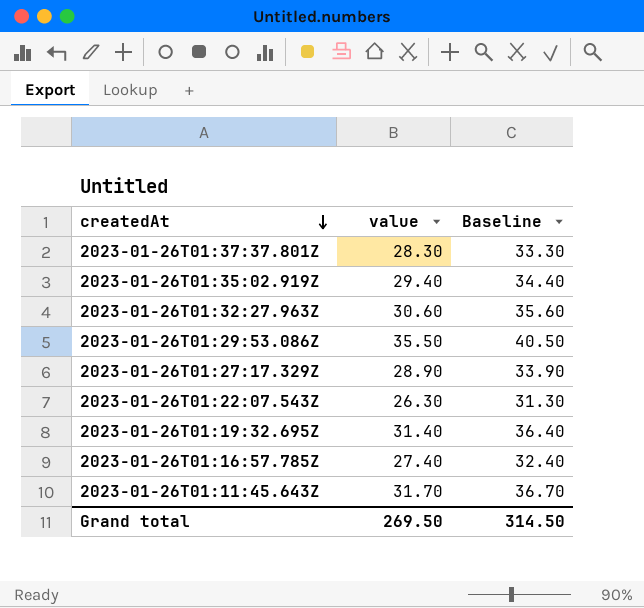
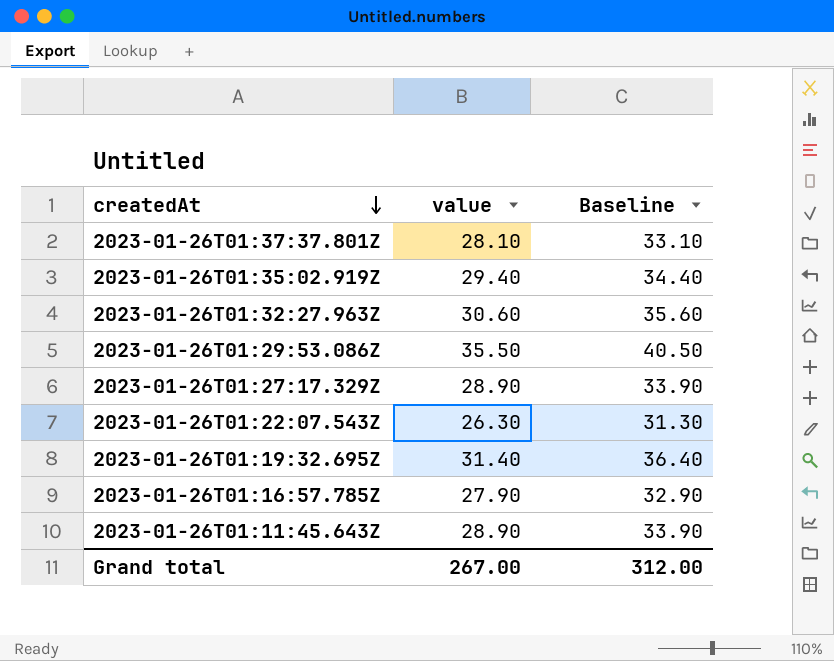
2023-01-26T01:37:37.801Z | value: 28.30 -> 28.10
2023-01-26T01:37:37.801Z | Baseline: 33.30 -> 33.10
2023-01-26T01:16:57.785Z | value: 27.40 -> 27.90
2023-01-26T01:16:57.785Z | Baseline: 32.40 -> 32.90
2023-01-26T01:11:45.643Z | value: 31.70 -> 28.90
2023-01-26T01:11:45.643Z | Baseline: 36.70 -> 33.90
Grand total | value: 269.50 -> 267.00
Grand total | Baseline: 314.50 -> 312.00

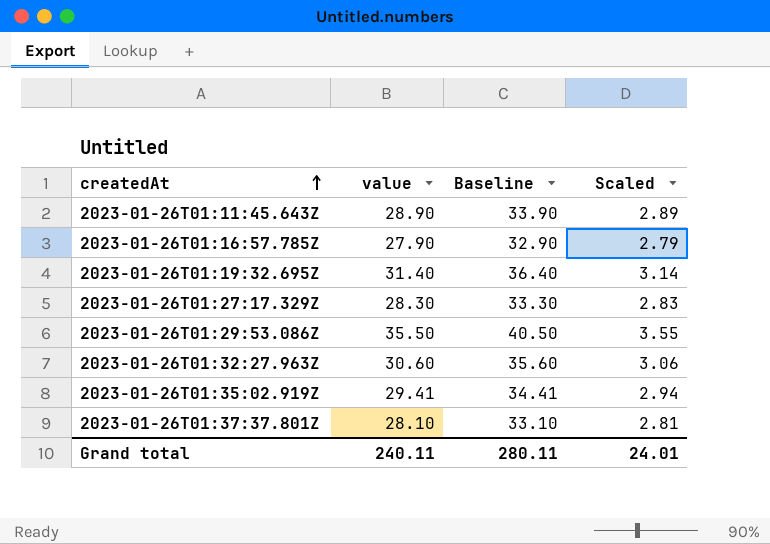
row order: createdAt descending -> createdAt ascending
column Scaled | formula: none -> [value] * 0.1
row 2023-01-26T01:22:07.543Z: 26.30 | 31.30 -> none
2023-01-26T01:27:17.329Z | value: 28.90 -> 28.30
2023-01-26T01:27:17.329Z | Baseline: 33.90 -> 33.30
2023-01-26T01:35:02.919Z | value: 29.40 -> 29.41
2023-01-26T01:35:02.919Z | Baseline: 34.40 -> 34.41
Grand total | value: 267.00 -> 240.11
Grand total | Baseline: 312.00 -> 280.11

